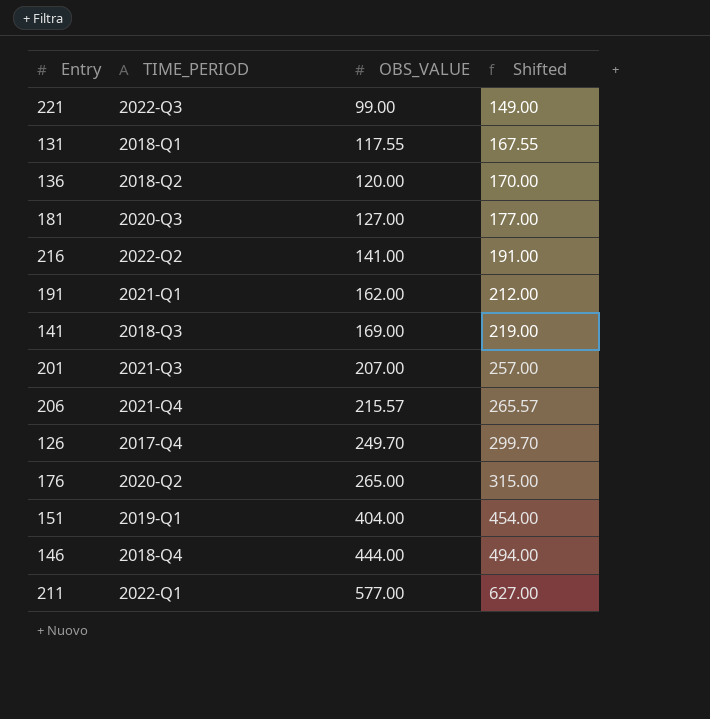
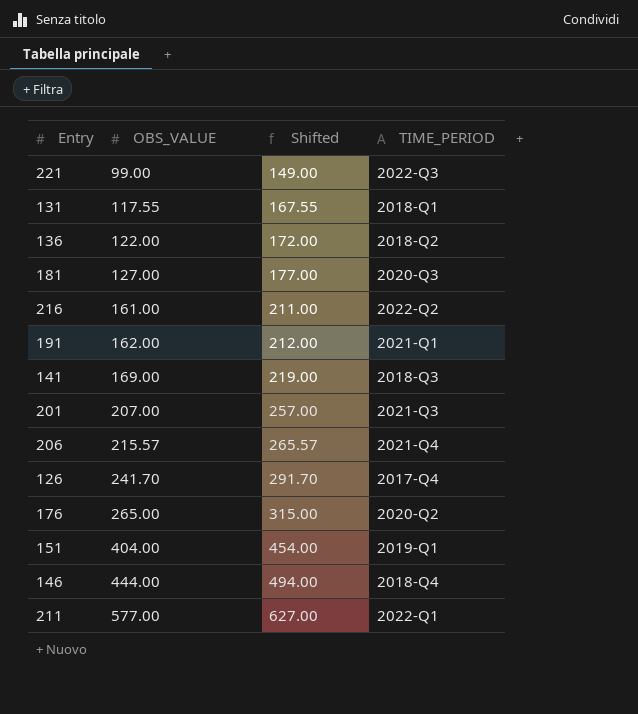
column TIME_PERIOD | position: 2 -> 4
136 | OBS_VALUE: 120.00 -> 122.00
136 | Shifted: 170.00 -> 172.00
216 | OBS_VALUE: 141.00 -> 161.00
216 | Shifted: 191.00 -> 211.00
126 | OBS_VALUE: 249.70 -> 241.70
126 | Shifted: 299.70 -> 291.70

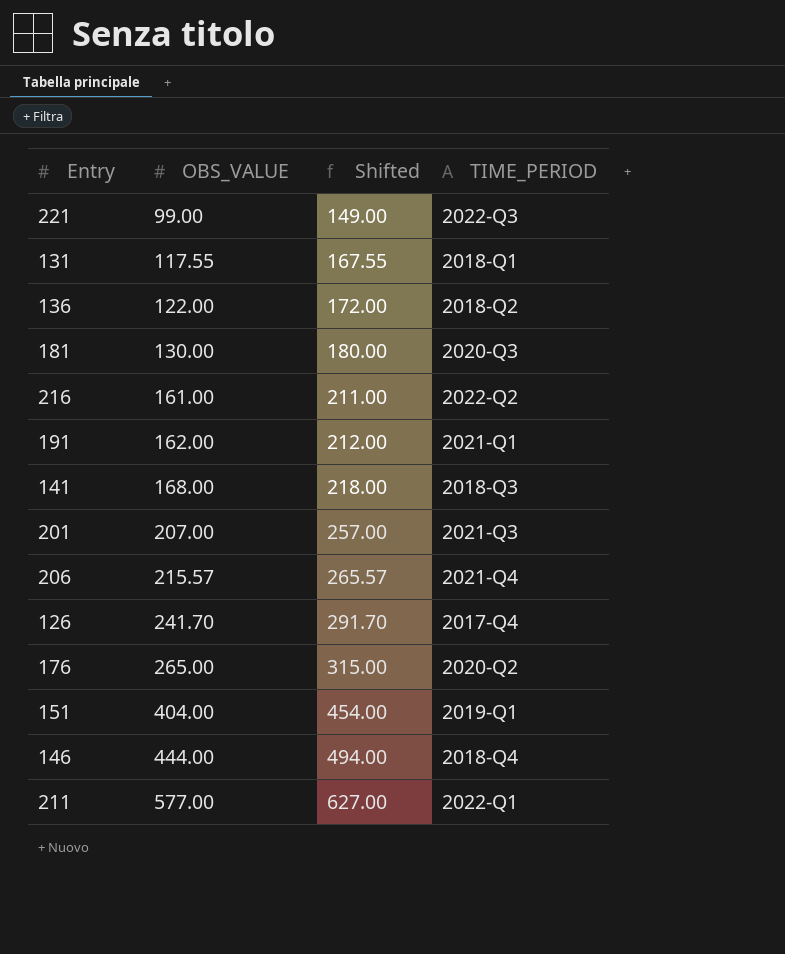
181 | OBS_VALUE: 127.00 -> 130.00
181 | Shifted: 177.00 -> 180.00
141 | OBS_VALUE: 169.00 -> 168.00
141 | Shifted: 219.00 -> 218.00

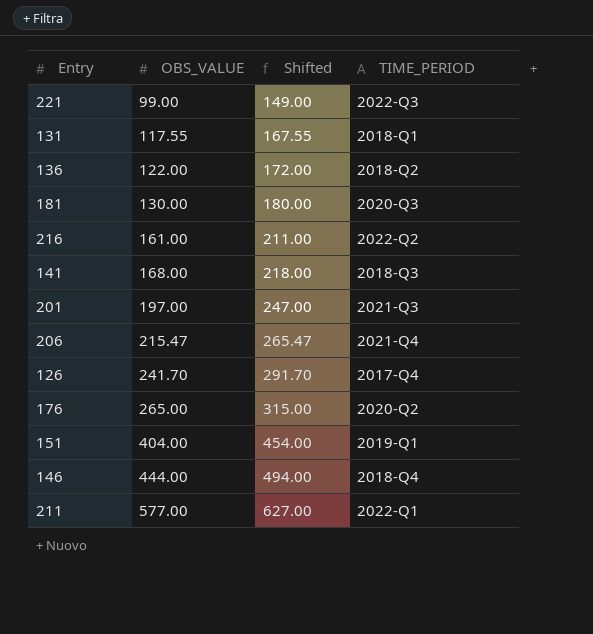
row 191: 162.00 | 212.00 | 2021-Q1 -> none
201 | OBS_VALUE: 207.00 -> 197.00
201 | Shifted: 257.00 -> 247.00
206 | OBS_VALUE: 215.57 -> 215.47
206 | Shifted: 265.57 -> 265.47

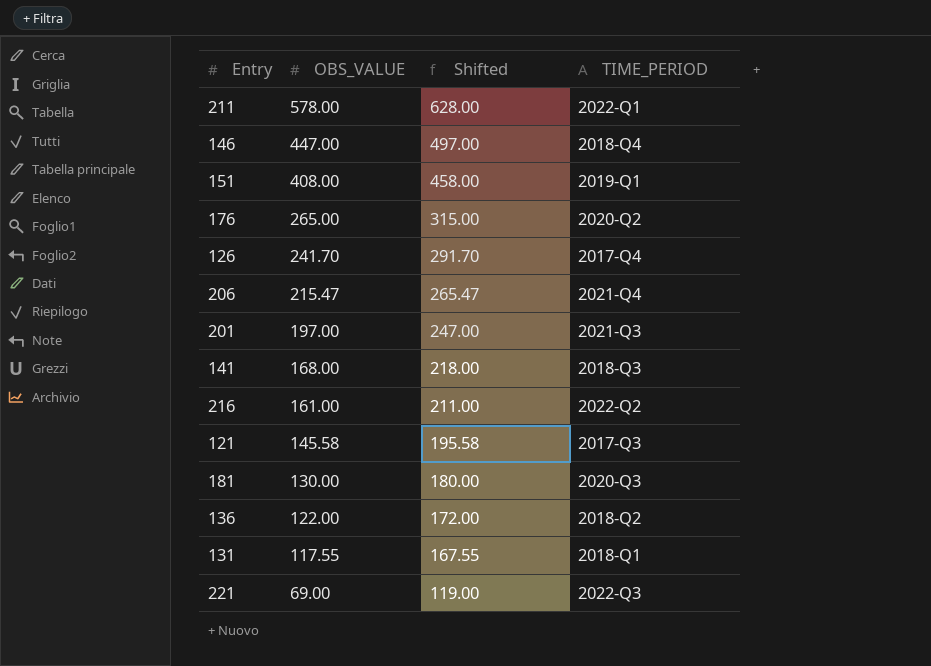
row order: OBS_VALUE ascending -> OBS_VALUE descending
211 | OBS_VALUE: 577.00 -> 578.00
211 | Shifted: 627.00 -> 628.00
146 | OBS_VALUE: 444.00 -> 447.00
146 | Shifted: 494.00 -> 497.00
151 | OBS_VALUE: 404.00 -> 408.00
151 | Shifted: 454.00 -> 458.00
row 121: none -> 145.58 | 195.58 | 2017-Q3
221 | OBS_VALUE: 99.00 -> 69.00
221 | Shifted: 149.00 -> 119.00

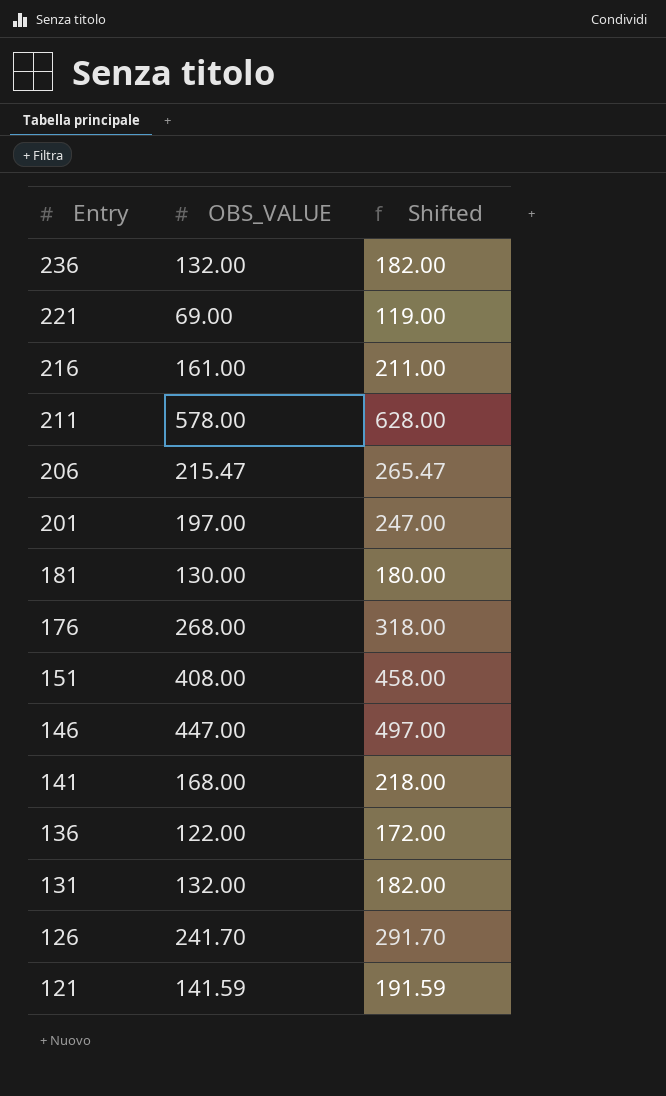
row order: OBS_VALUE descending -> Entry descending
column TIME_PERIOD | position: 4 -> none
row 236: none -> 132.00 | 182.00
176 | OBS_VALUE: 265.00 -> 268.00
176 | Shifted: 315.00 -> 318.00
131 | OBS_VALUE: 117.55 -> 132.00
131 | Shifted: 167.55 -> 182.00
121 | OBS_VALUE: 145.58 -> 141.59
121 | Shifted: 195.58 -> 191.59

